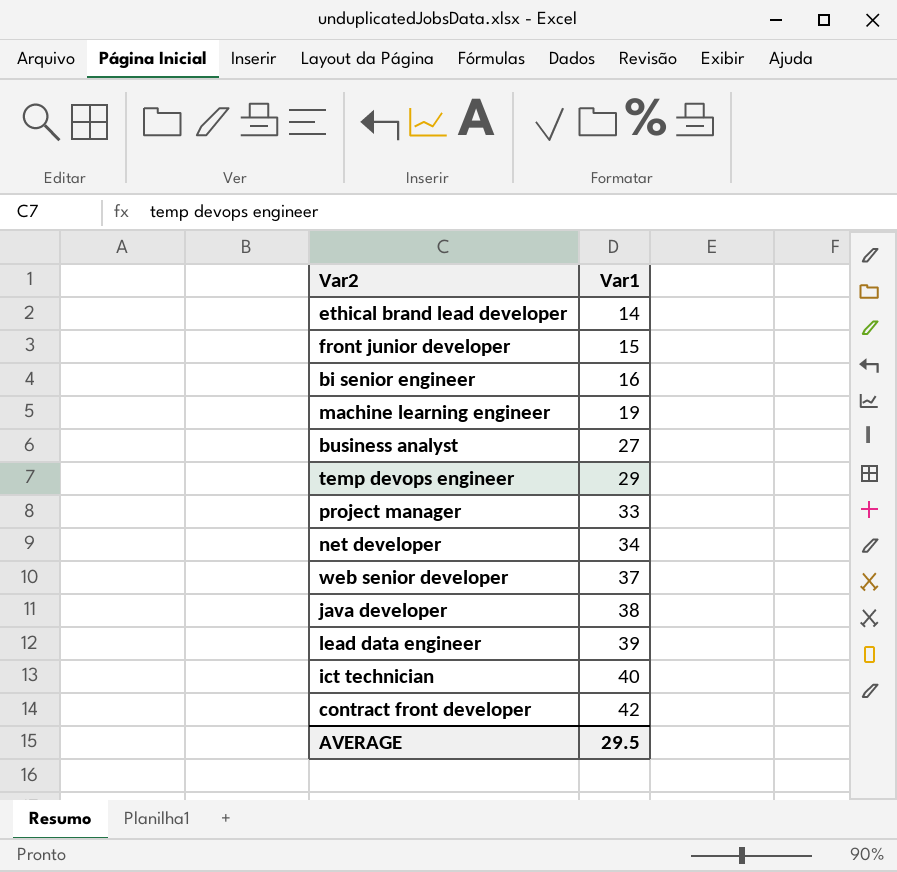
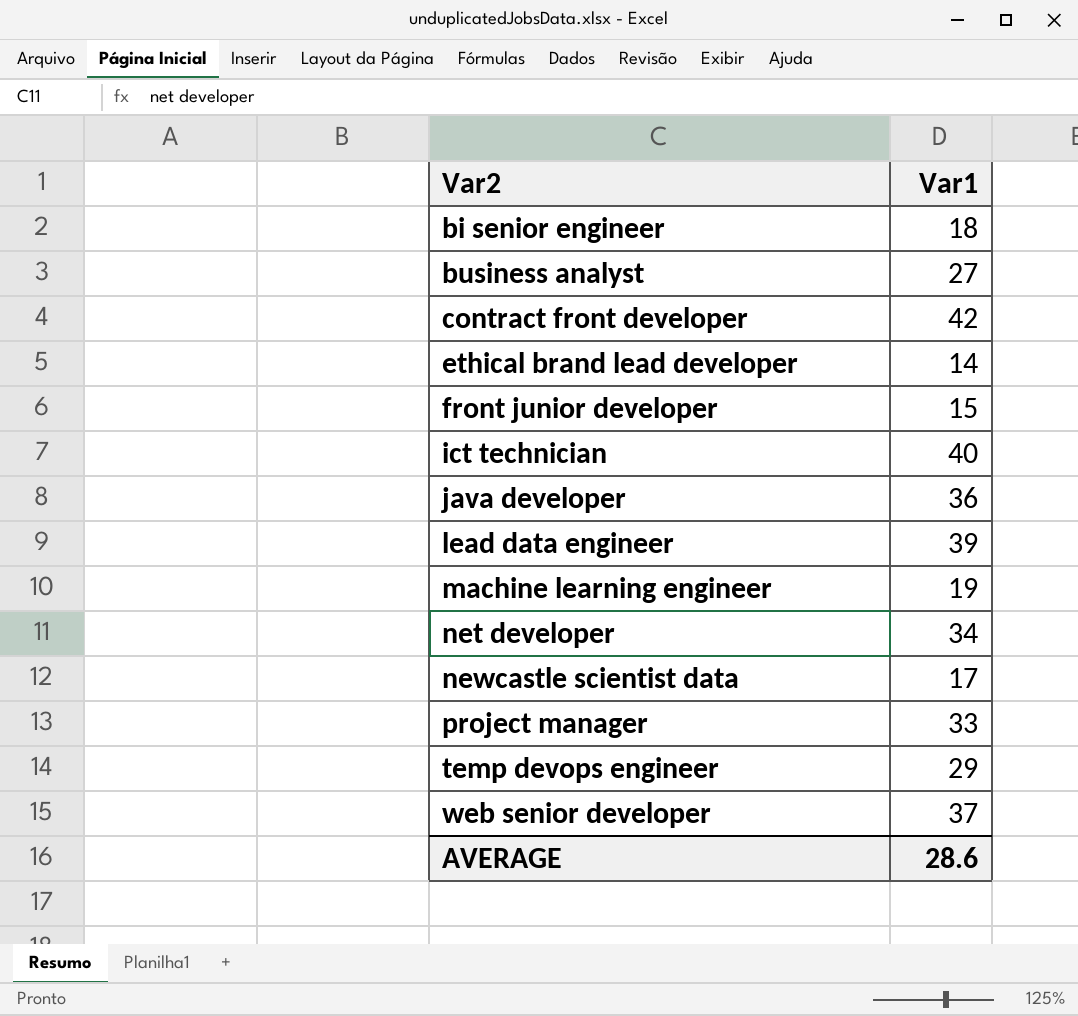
row order: Var1 ascending -> Var2 ascending
bi senior engineer | Var1: 16 -> 18
java developer | Var1: 38 -> 36
row newcastle scientist data: none -> 17
AVERAGE | Var1: 29.5 -> 28.6

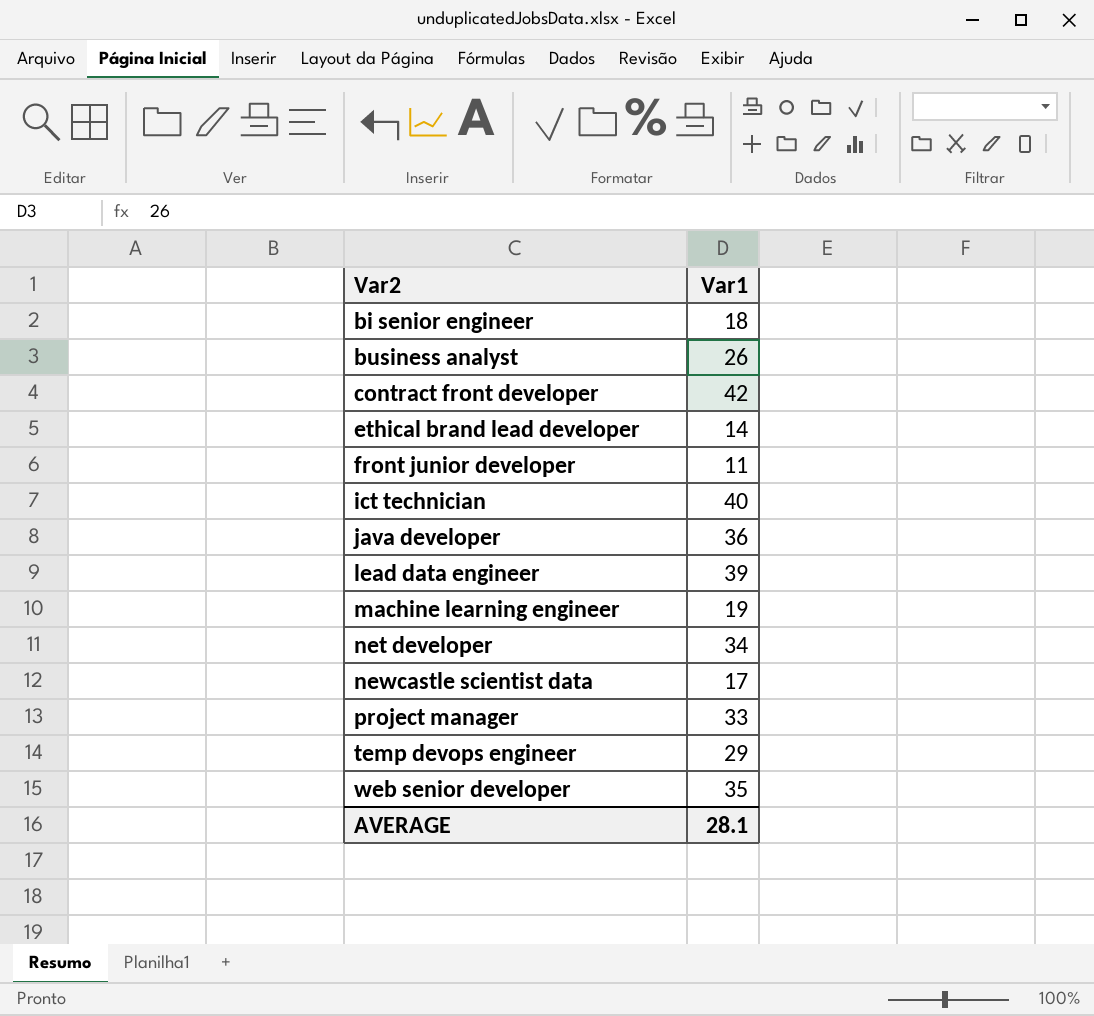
business analyst | Var1: 27 -> 26
front junior developer | Var1: 15 -> 11
web senior developer | Var1: 37 -> 35
AVERAGE | Var1: 28.6 -> 28.1

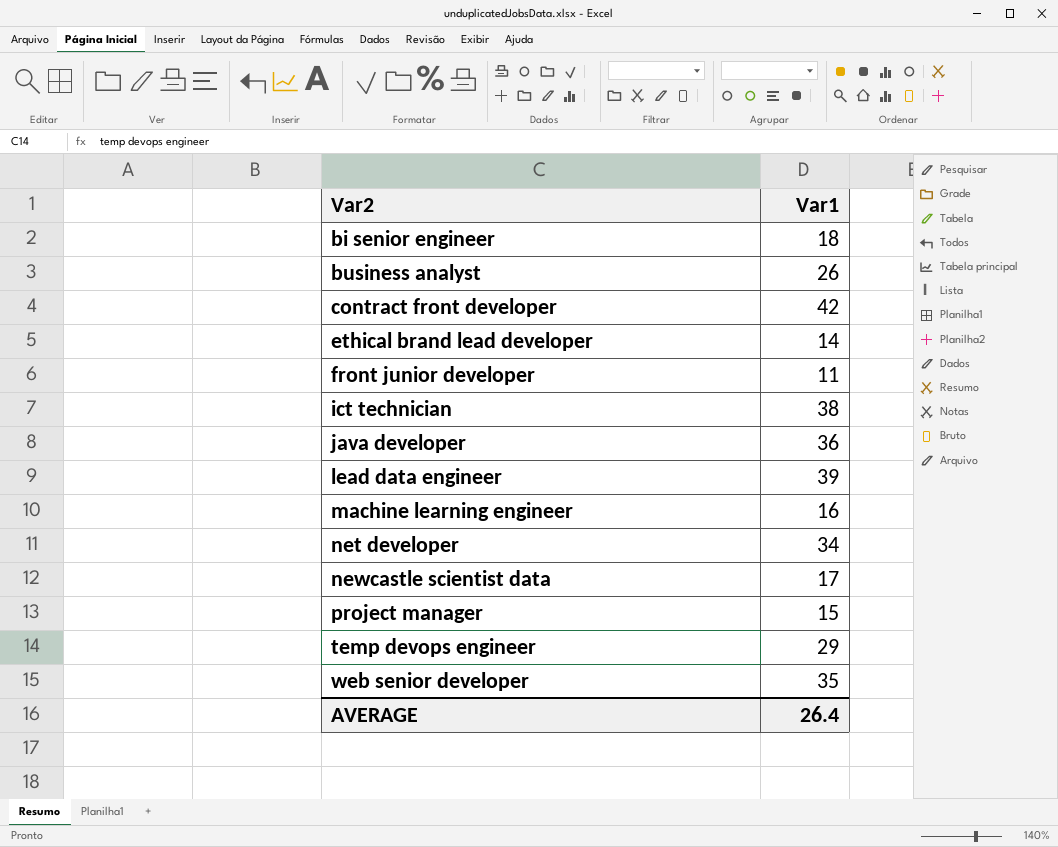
ict technician | Var1: 40 -> 38
machine learning engineer | Var1: 19 -> 16
project manager | Var1: 33 -> 15
AVERAGE | Var1: 28.1 -> 26.4

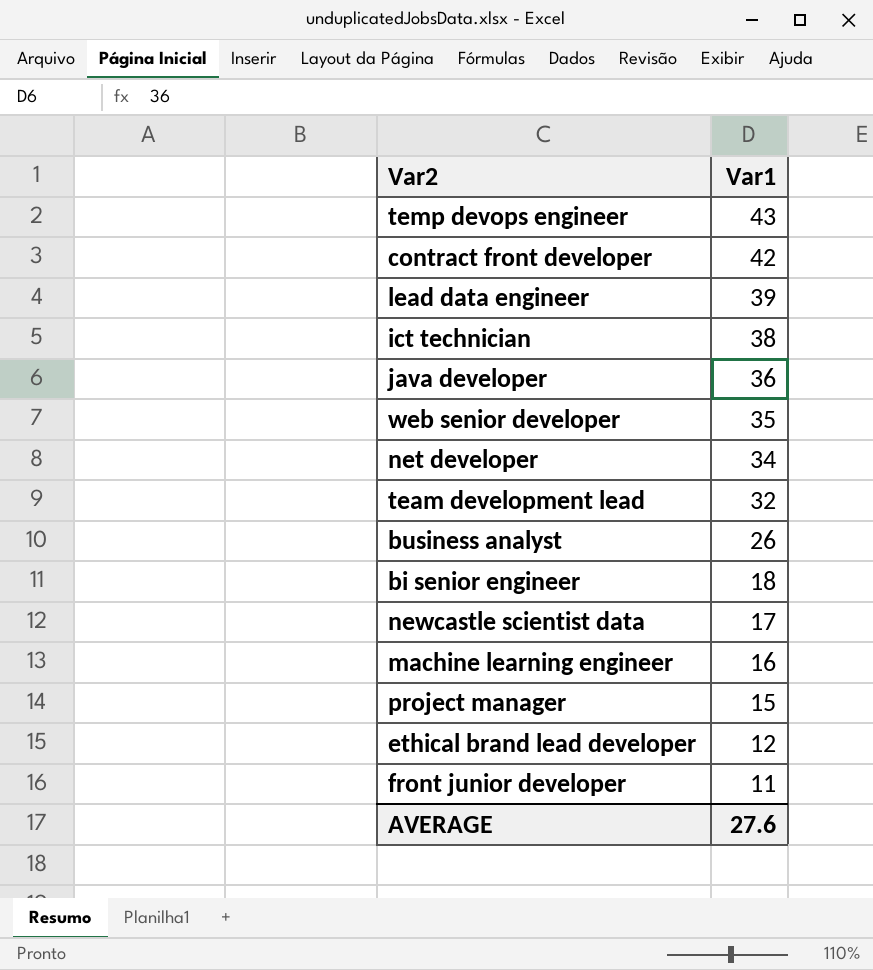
row order: Var2 ascending -> Var1 descending
temp devops engineer | Var1: 29 -> 43
row team development lead: none -> 32
ethical brand lead developer | Var1: 14 -> 12
AVERAGE | Var1: 26.4 -> 27.6

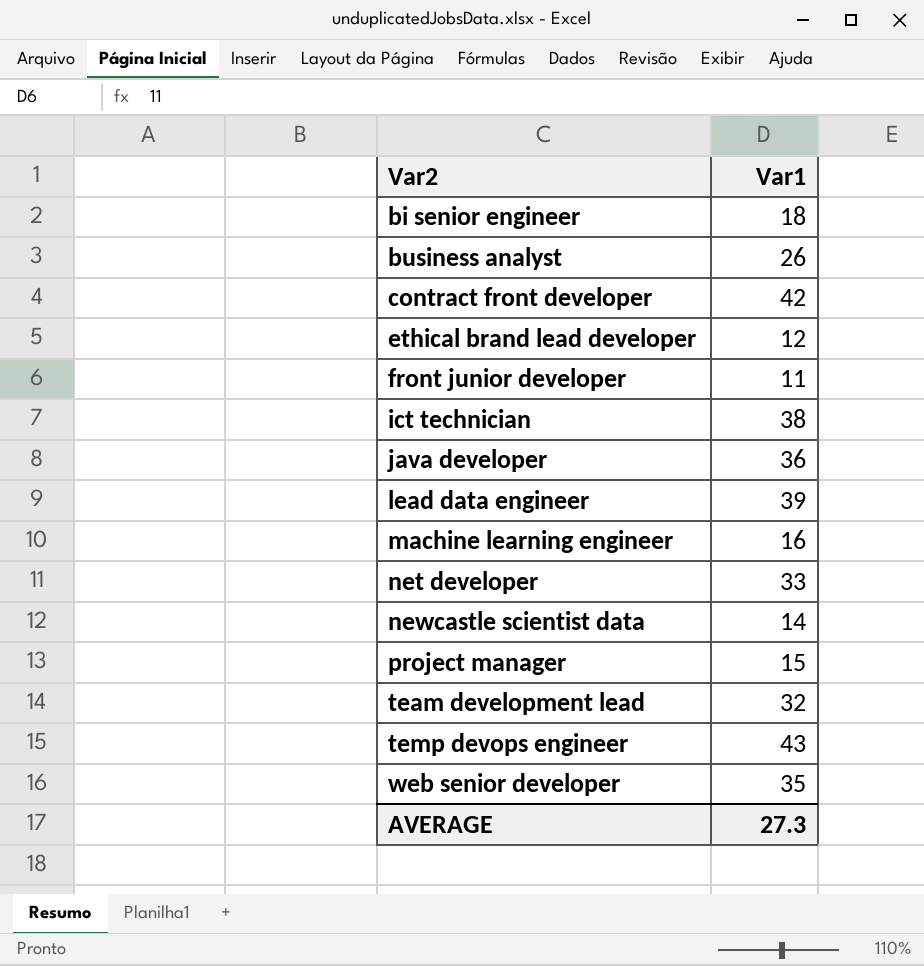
row order: Var1 descending -> Var2 ascending
net developer | Var1: 34 -> 33
newcastle scientist data | Var1: 17 -> 14
AVERAGE | Var1: 27.6 -> 27.3

